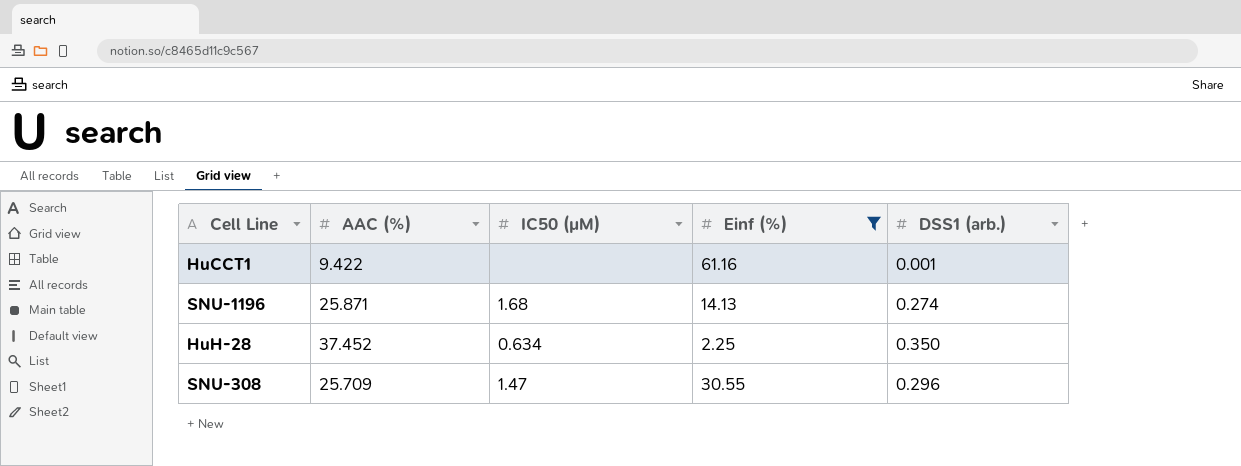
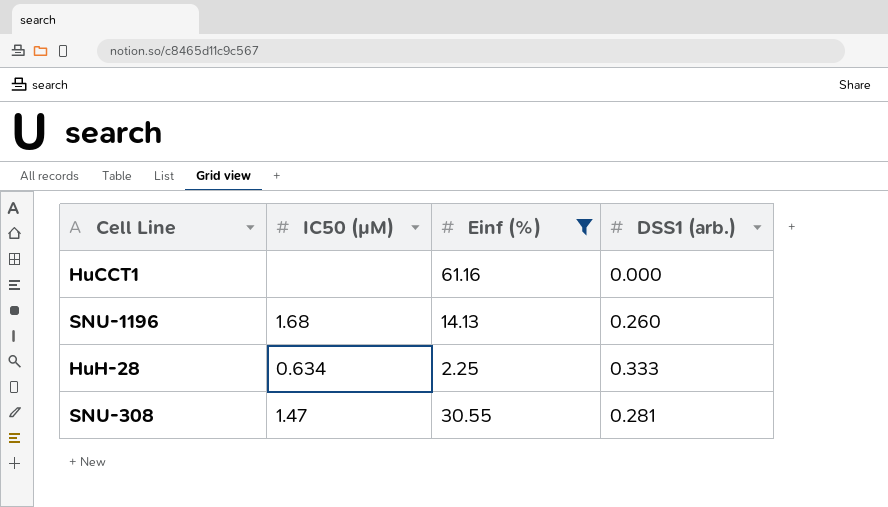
column AAC (%) | position: 2 -> none
HuCCT1 | DSS1 (arb.): 0.001 -> 0.000
SNU-1196 | DSS1 (arb.): 0.274 -> 0.260
HuH-28 | DSS1 (arb.): 0.350 -> 0.333
SNU-308 | DSS1 (arb.): 0.296 -> 0.281

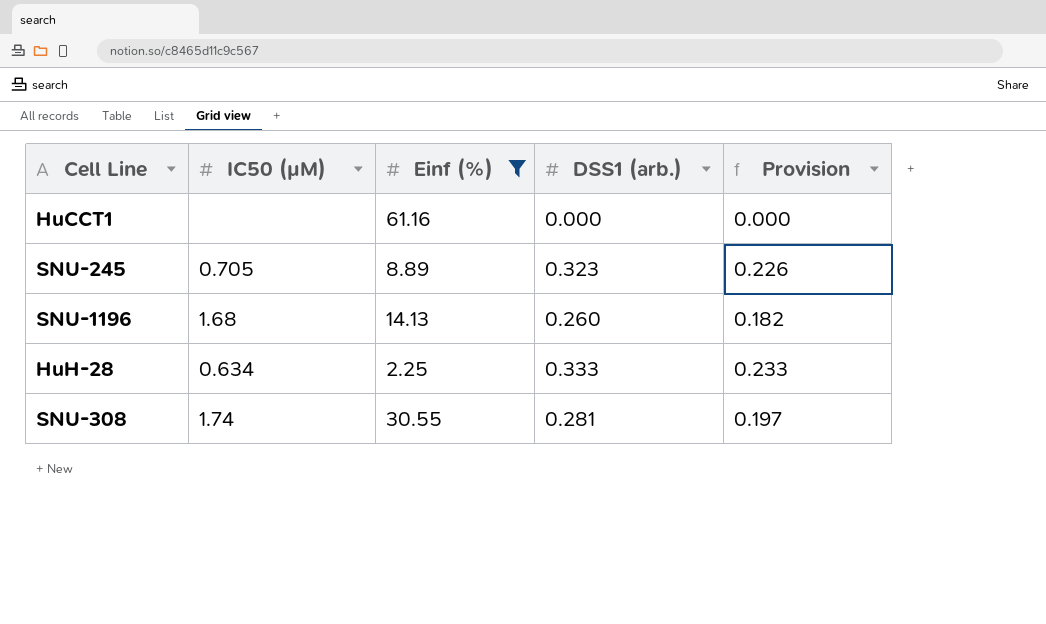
column Provision | formula: none -> [DSS1 (arb.)] * 0.7
row SNU-245: none -> 0.705 | 8.89 | 0.323 | 0.226
SNU-308 | IC50 (µM): 1.47 -> 1.74

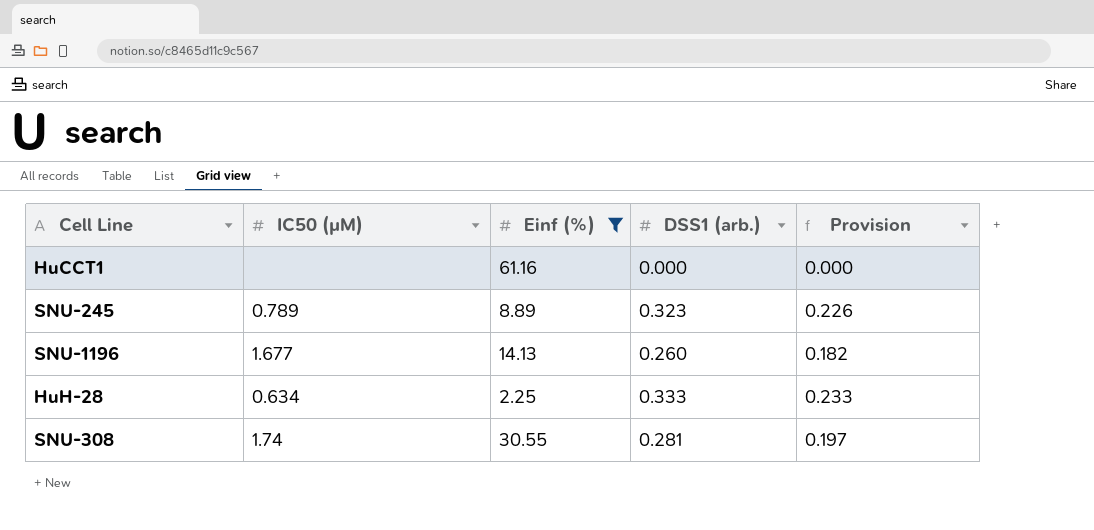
SNU-245 | IC50 (µM): 0.705 -> 0.789
SNU-1196 | IC50 (µM): 1.68 -> 1.677

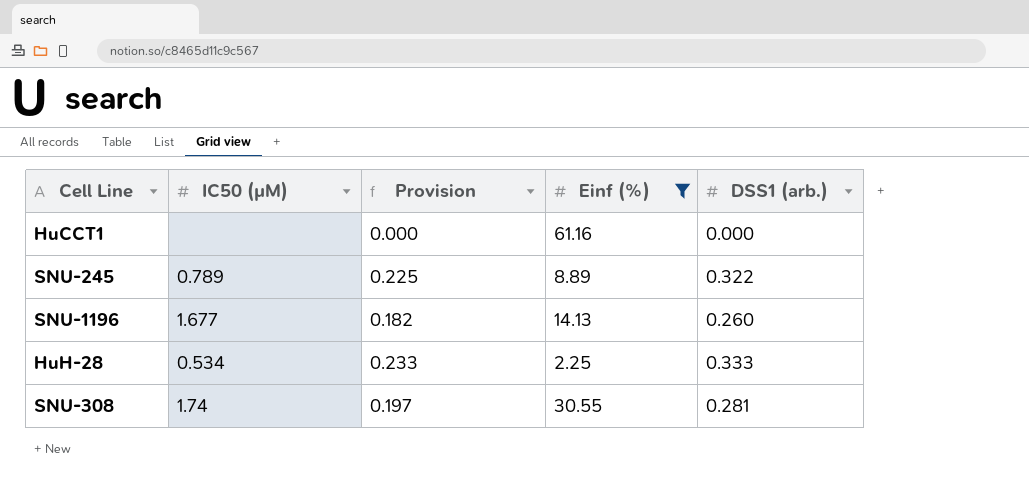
column Provision | position: 5 -> 3
SNU-245 | Provision: 0.226 -> 0.225
SNU-245 | DSS1 (arb.): 0.323 -> 0.322
HuH-28 | IC50 (µM): 0.634 -> 0.534

